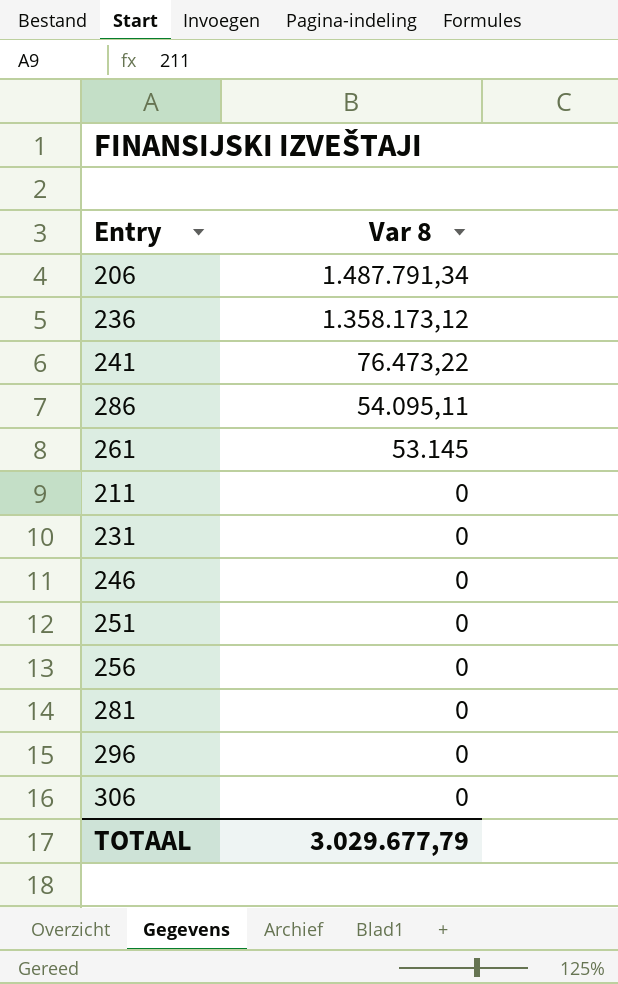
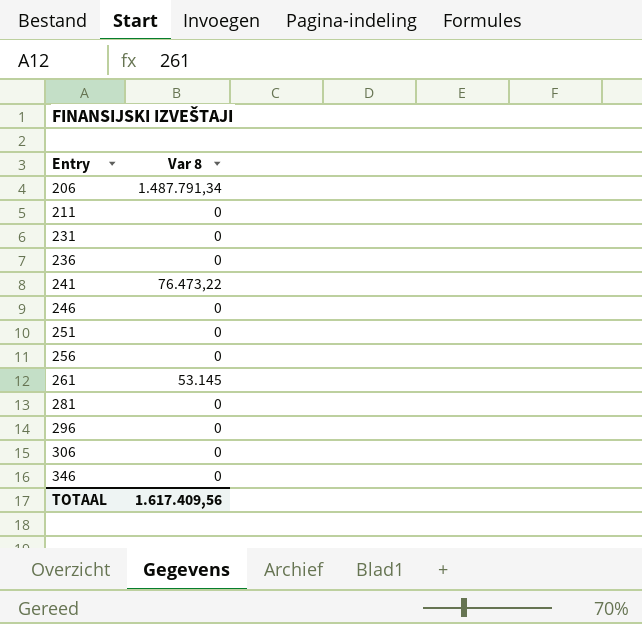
row order: Var 8 descending -> Entry ascending
row 286: 54.095,11 -> none
236 | Var 8: 1.358.173,12 -> 0
row 346: none -> 0
TOTAAL | Var 8: 3.029.677,79 -> 1.617.409,56

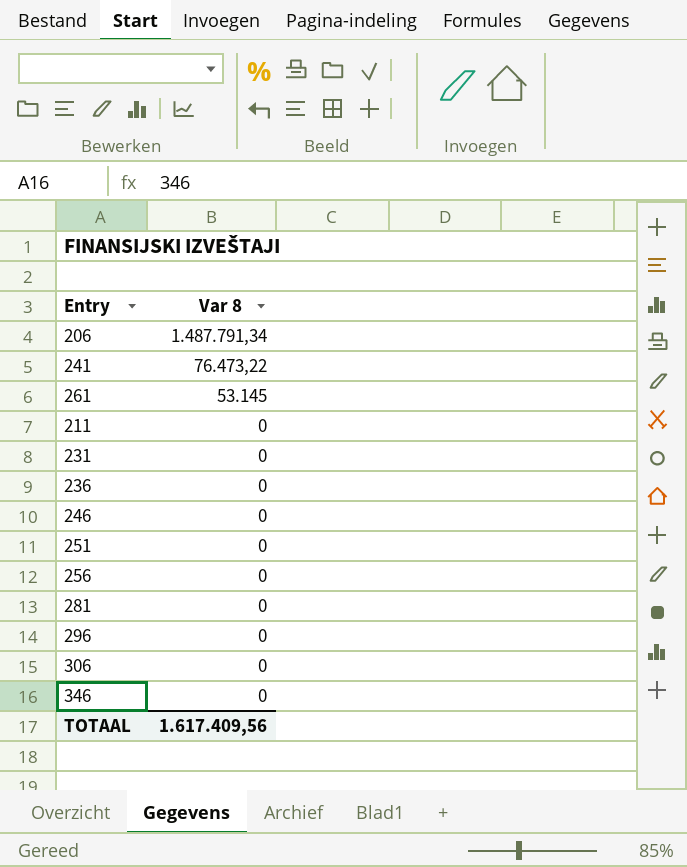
row order: Entry ascending -> Var 8 descending

